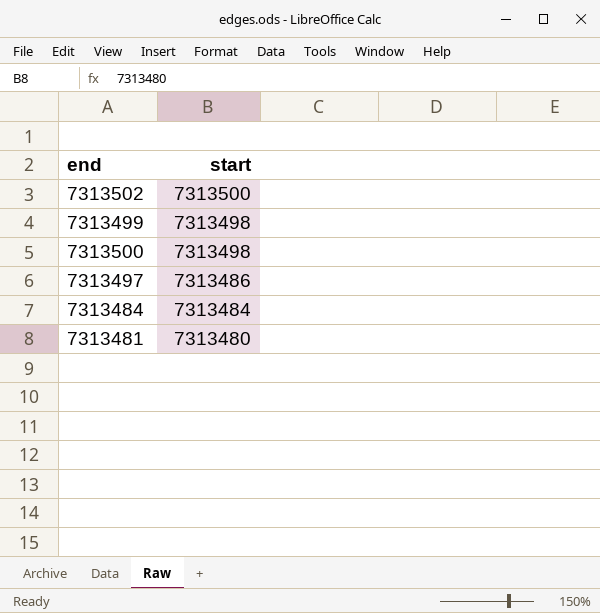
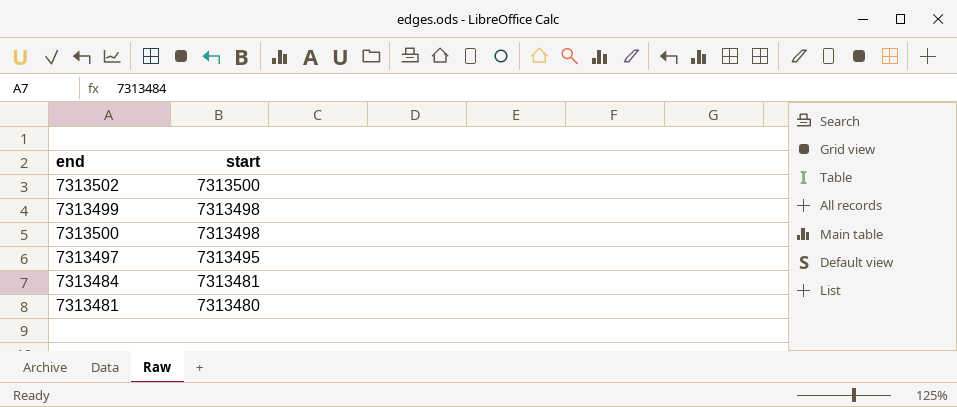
7313497 | start: 7313486 -> 7313495
7313484 | start: 7313484 -> 7313481

